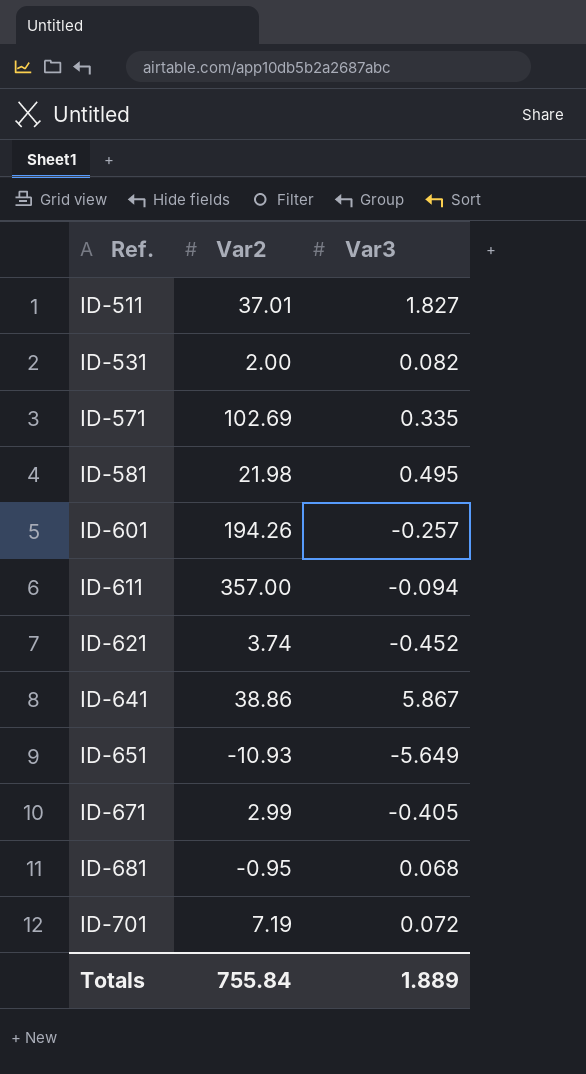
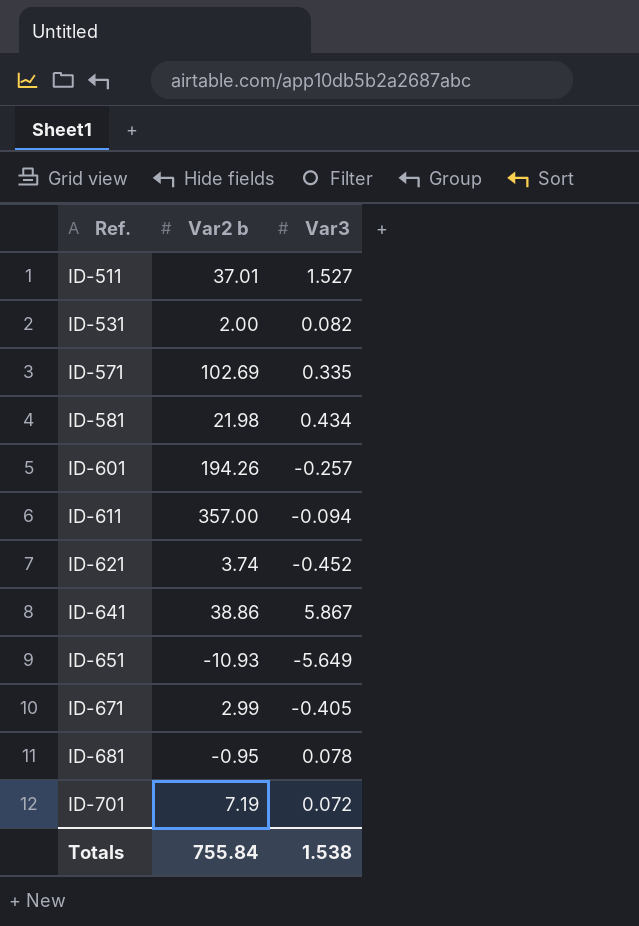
column name: Var2 -> Var2 b
ID-511 | Var3: 1.827 -> 1.527
ID-581 | Var3: 0.495 -> 0.434
ID-681 | Var3: 0.068 -> 0.078
Totals | Var3: 1.889 -> 1.538

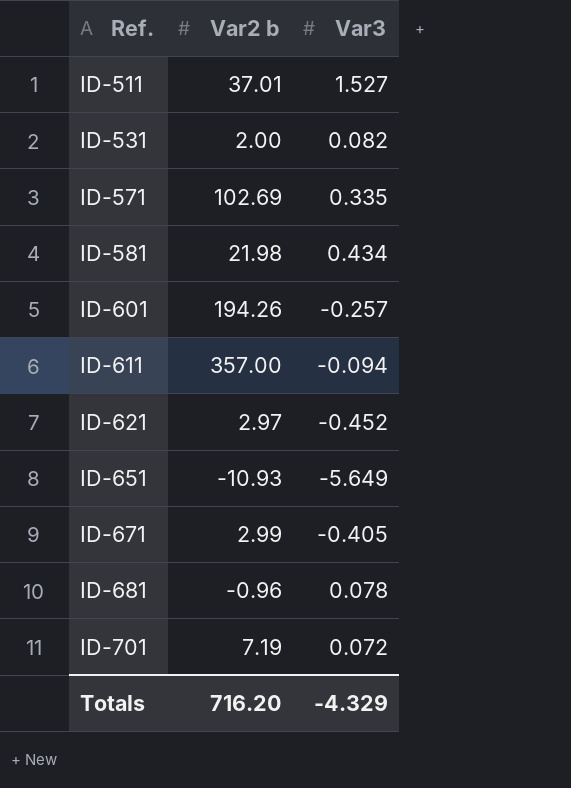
row ID-641: 38.86 | 5.867 -> none
ID-621 | Var2 b: 3.74 -> 2.97
ID-681 | Var2 b: -0.95 -> -0.96
Totals | Var2 b: 755.84 -> 716.20
Totals | Var3: 1.538 -> -4.329

